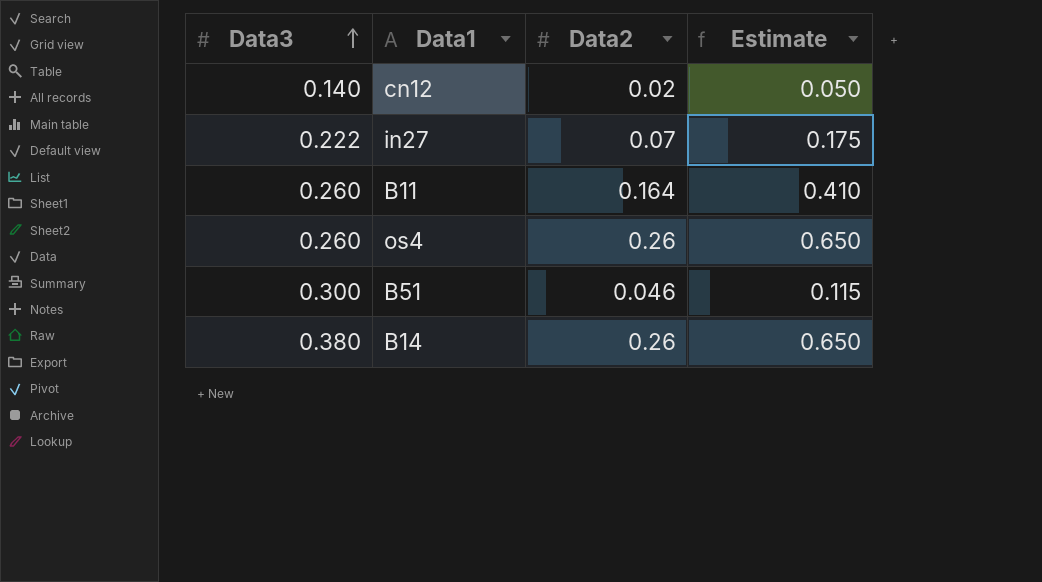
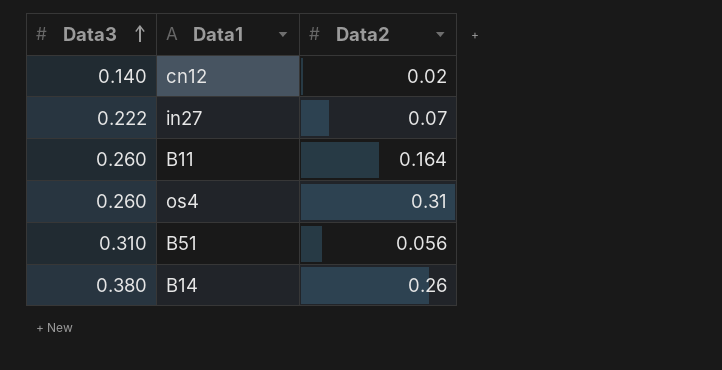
column Estimate | formula: [Data2] * 2.5 -> none
os4 | Data2: 0.26 -> 0.31
B51 | Data3: 0.300 -> 0.310
B51 | Data2: 0.046 -> 0.056

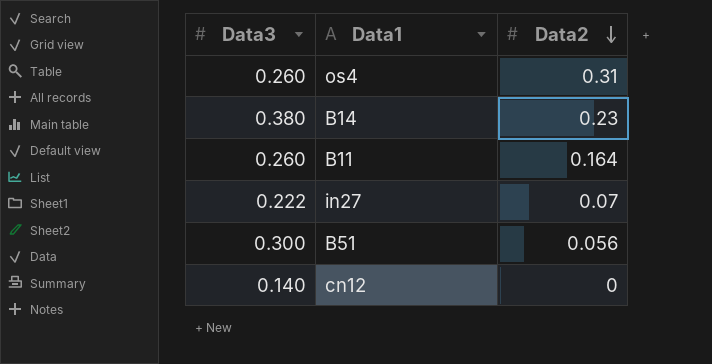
row order: Data3 ascending -> Data2 descending
B14 | Data2: 0.26 -> 0.23
B51 | Data3: 0.310 -> 0.300
cn12 | Data2: 0.02 -> 0

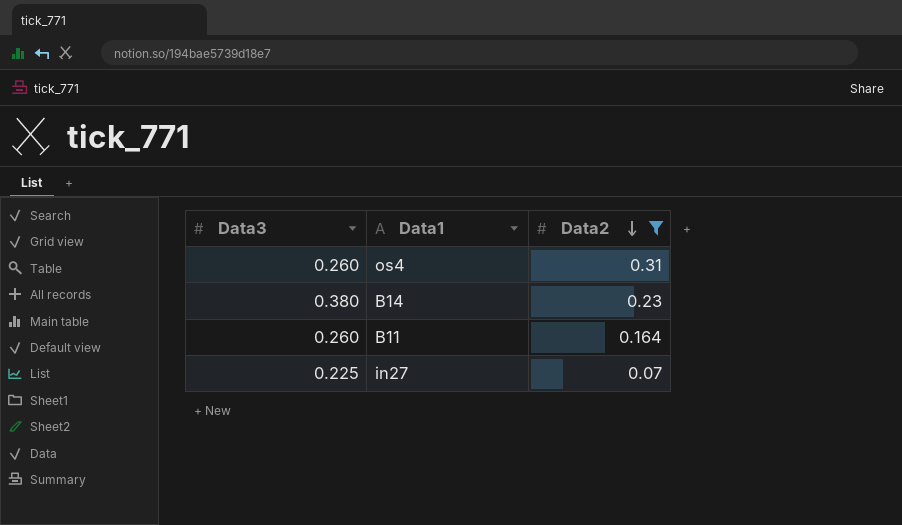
filter: none -> Data2 >= 0.07
in27 | Data3: 0.222 -> 0.225

